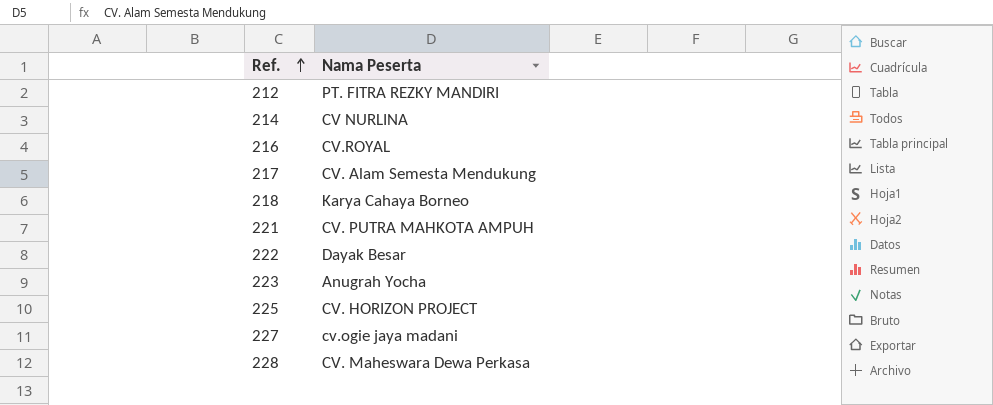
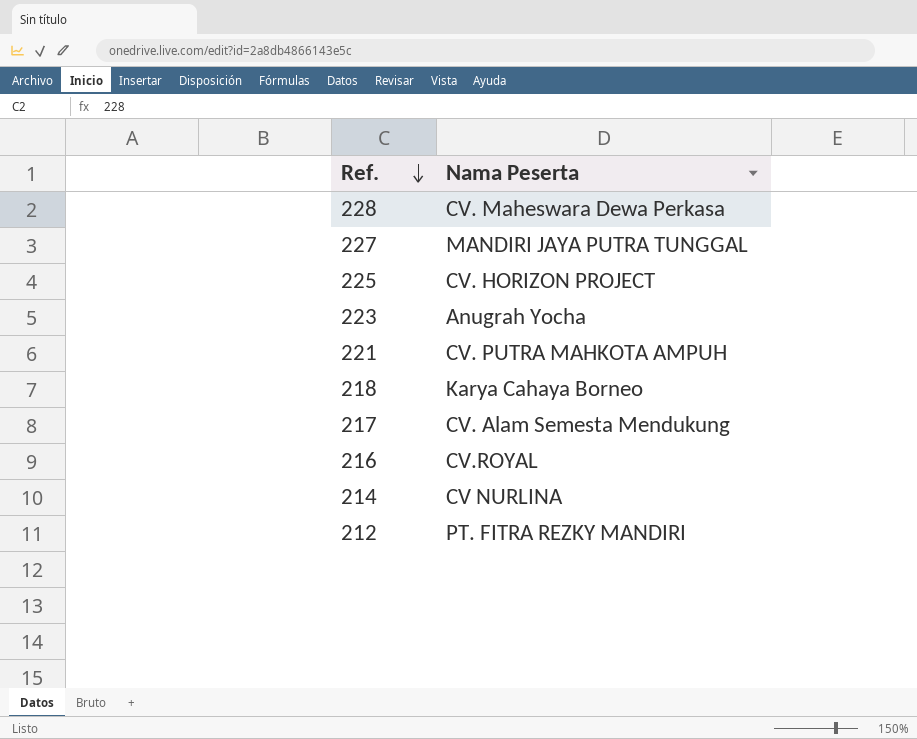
row order: Ref. ascending -> Ref. descending
row 222: Dayak Besar -> none
227 | Nama Peserta: cv.ogie jaya madani -> MANDIRI JAYA PUTRA TUNGGAL

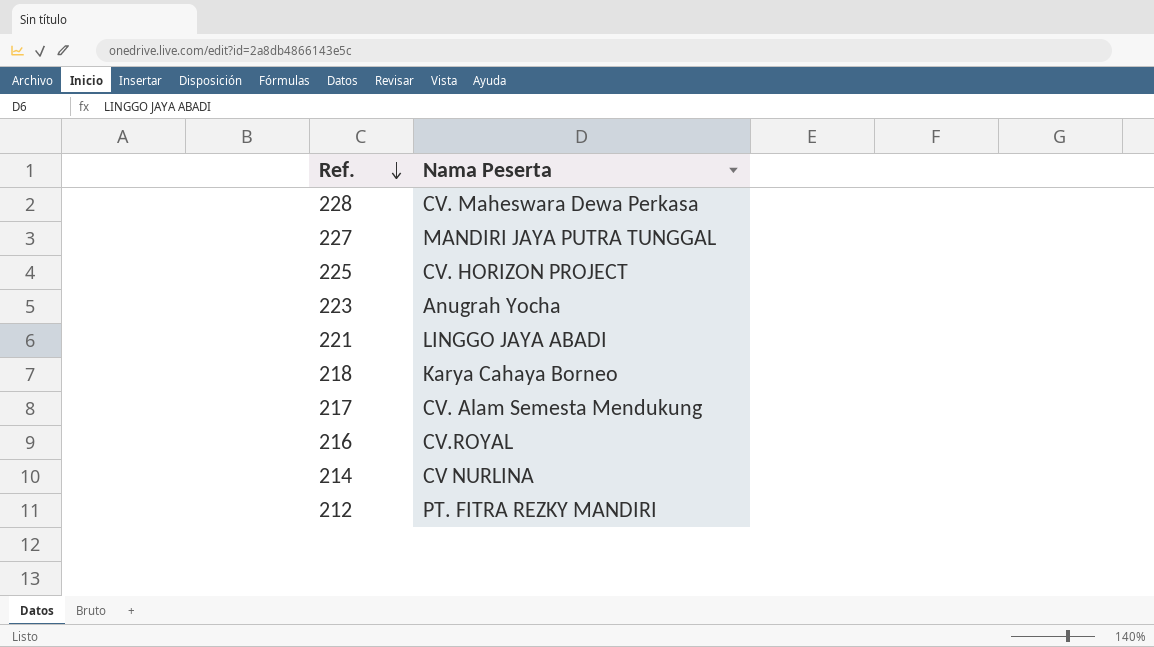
221 | Nama Peserta: CV. PUTRA MAHKOTA AMPUH -> LINGGO JAYA ABADI

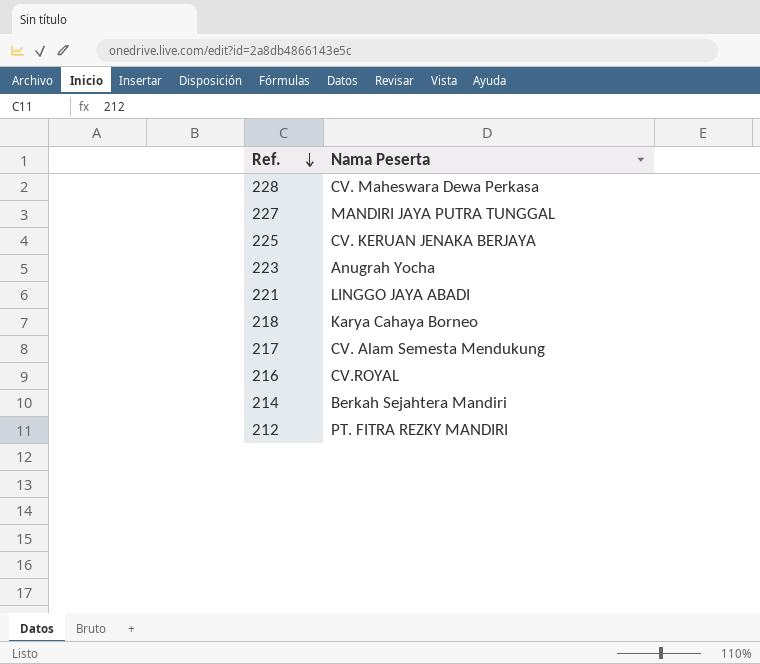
225 | Nama Peserta: CV. HORIZON PROJECT -> CV. KERUAN JENAKA BERJAYA
214 | Nama Peserta: CV NURLINA -> Berkah Sejahtera Mandiri

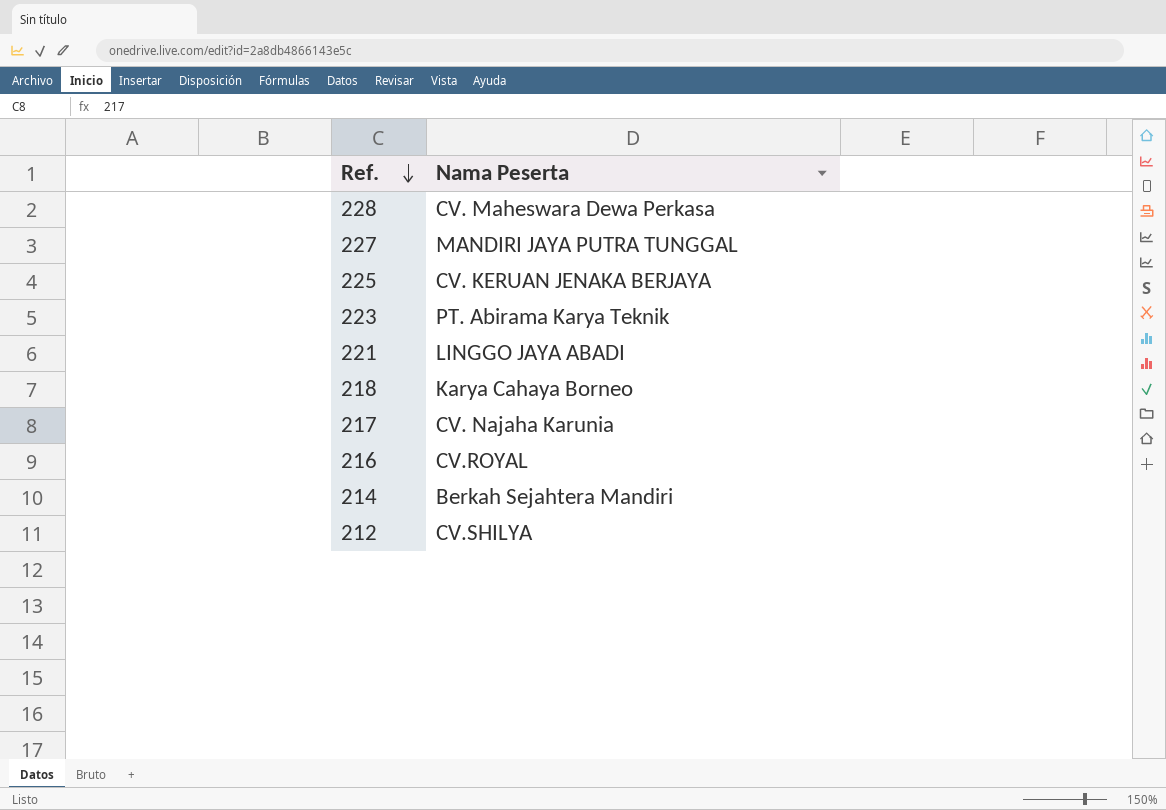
223 | Nama Peserta: Anugrah Yocha -> PT. Abirama Karya Teknik
217 | Nama Peserta: CV. Alam Semesta Mendukung -> CV. Najaha Karunia
212 | Nama Peserta: PT. FITRA REZKY MANDIRI -> CV.SHILYA

